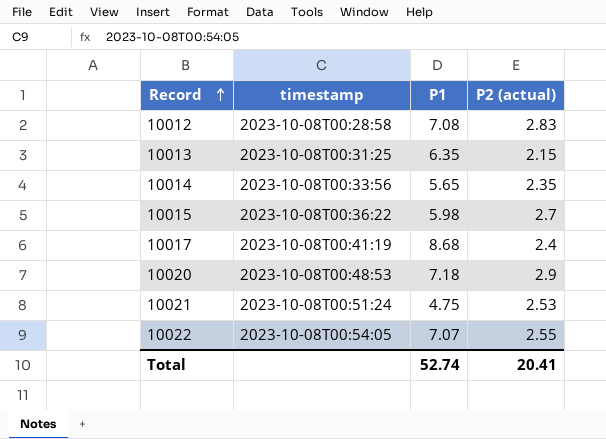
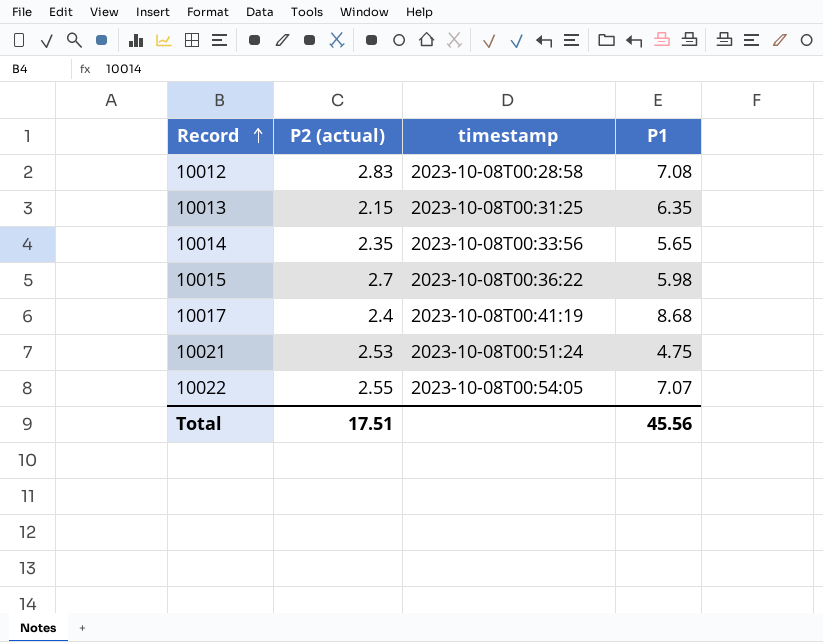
column P2 (actual) | position: 4 -> 2
row 10020: 2023-10-08T00:48:53 | 7.18 | 2.9 -> none
Total | P2 (actual): 20.41 -> 17.51
Total | P1: 52.74 -> 45.56

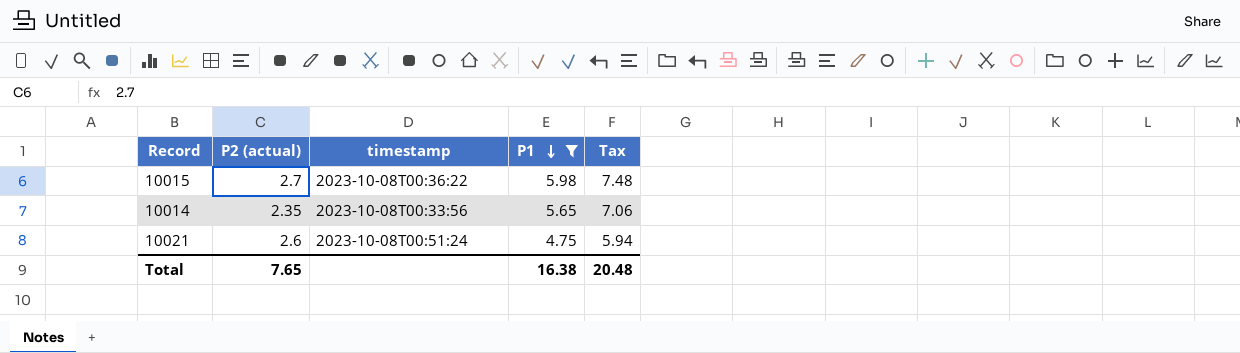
filter: none -> P1 <= 5.98
row order: Record ascending -> P1 descending
column Tax | formula: none -> [P1] * 1.25
10021 | P2 (actual): 2.53 -> 2.6
Total | P2 (actual): 17.51 -> 7.65
Total | P1: 45.56 -> 16.38

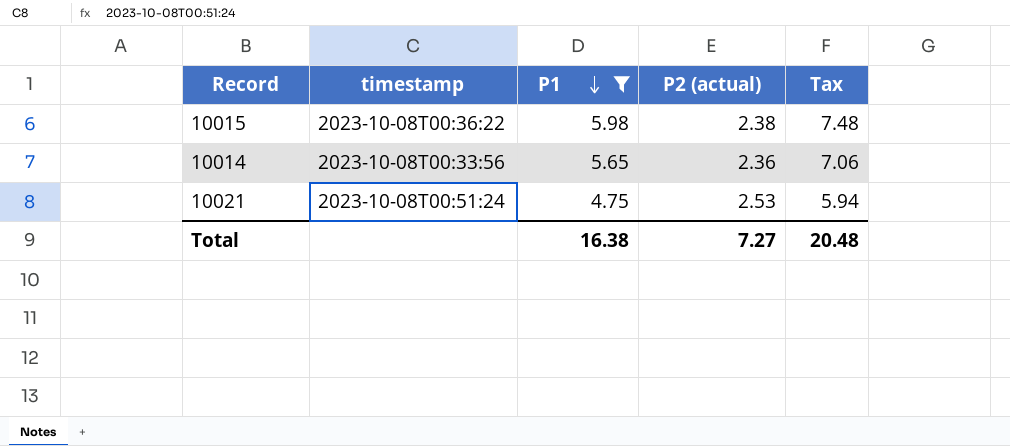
column P2 (actual) | position: 2 -> 4
10015 | P2 (actual): 2.7 -> 2.38
10014 | P2 (actual): 2.35 -> 2.36
10021 | P2 (actual): 2.6 -> 2.53
Total | P2 (actual): 7.65 -> 7.27

